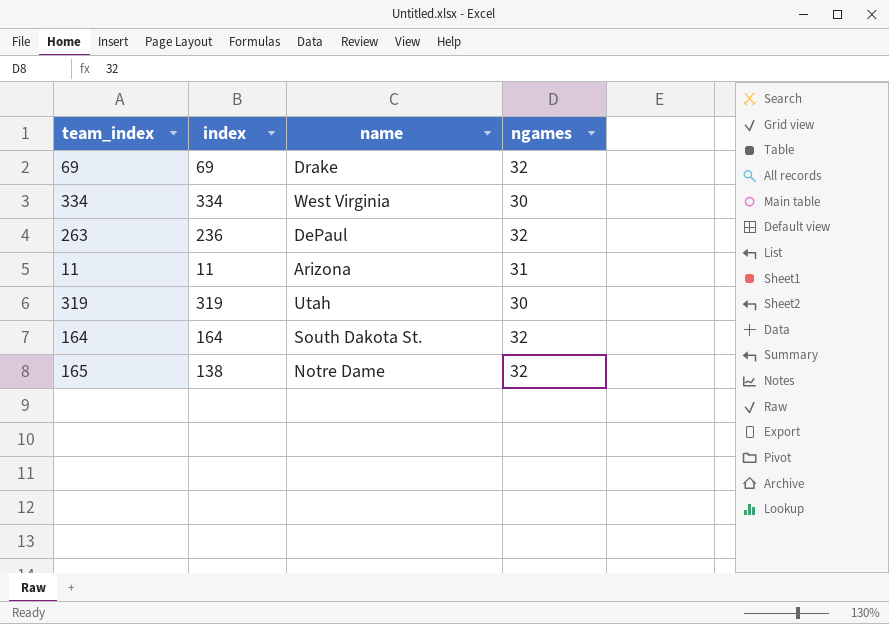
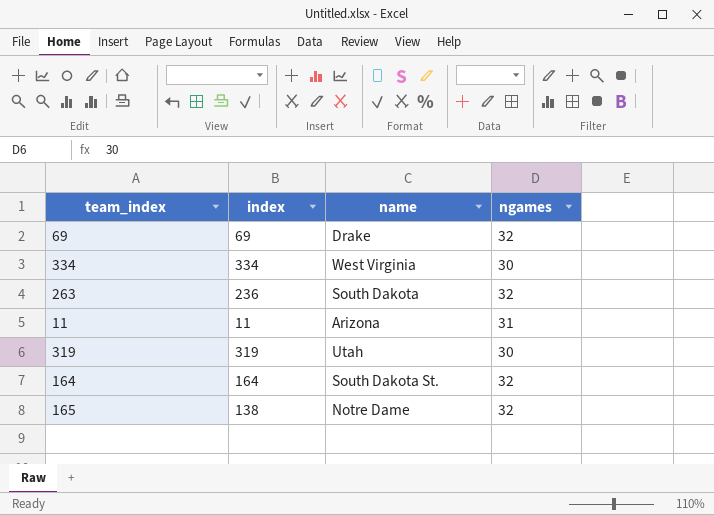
263 | name: DePaul -> South Dakota

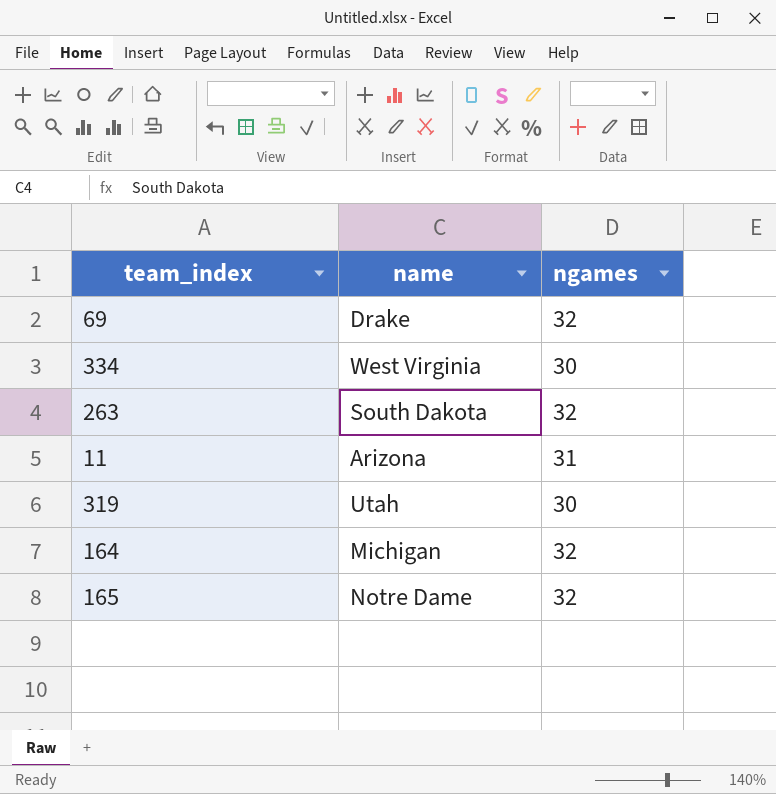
column index | position: 2 -> none
164 | name: South Dakota St. -> Michigan

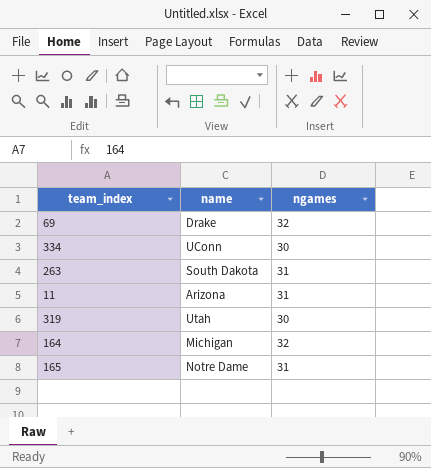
334 | name: West Virginia -> UConn
263 | ngames: 32 -> 31
165 | ngames: 32 -> 31

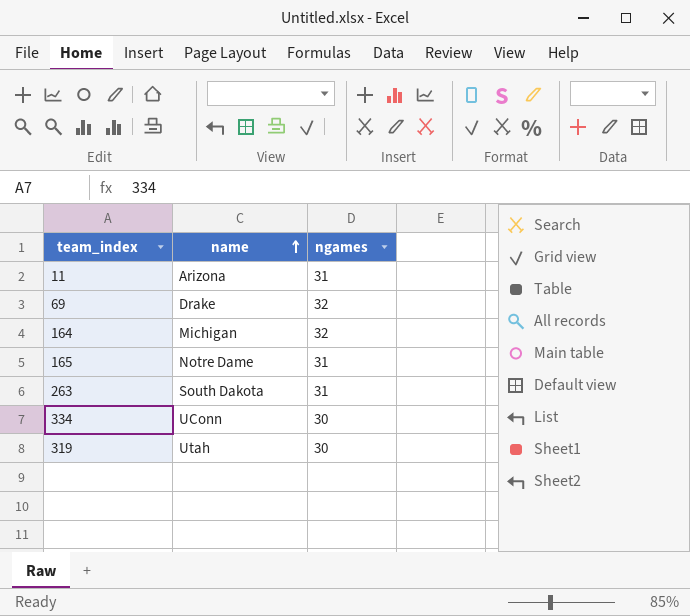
row order: none -> name ascending

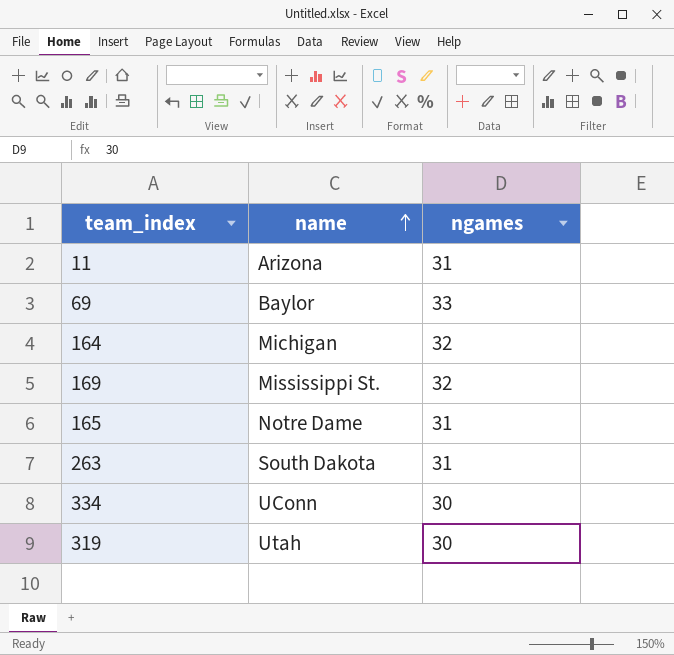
69 | name: Drake -> Baylor
69 | ngames: 32 -> 33
row 169: none -> Mississippi St. | 32

